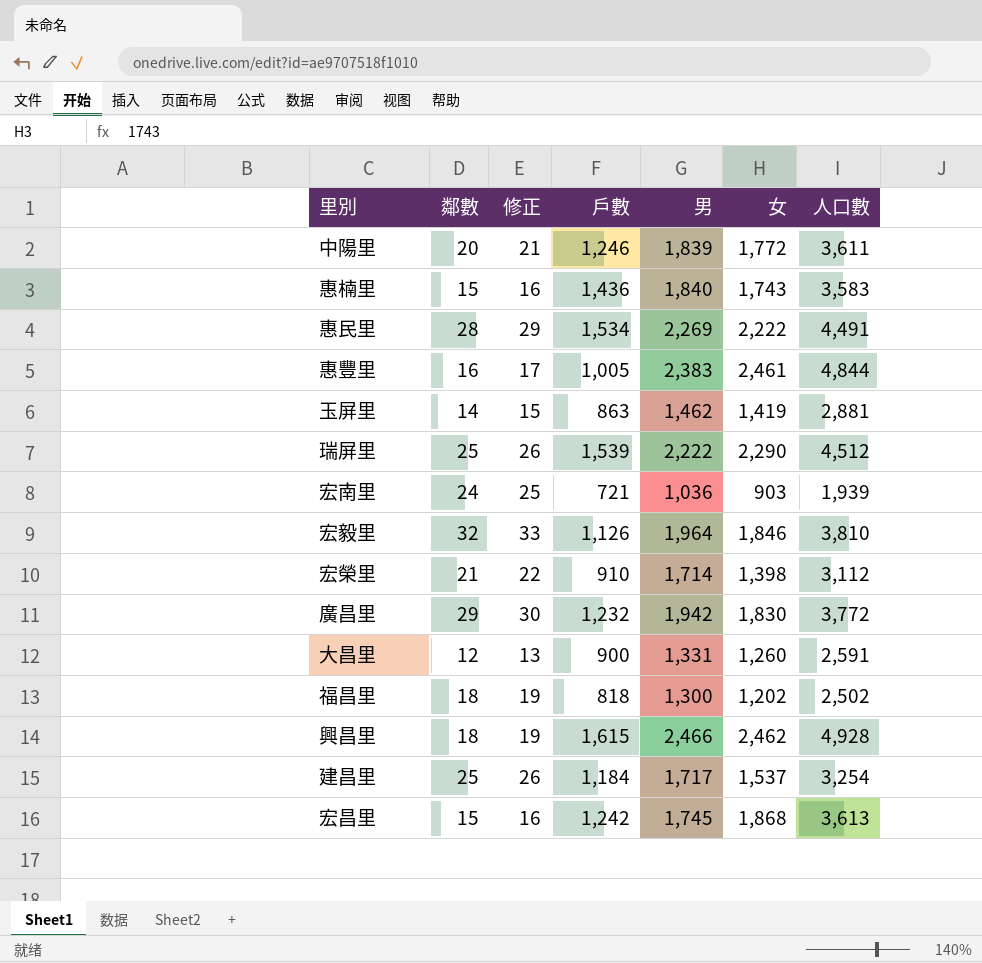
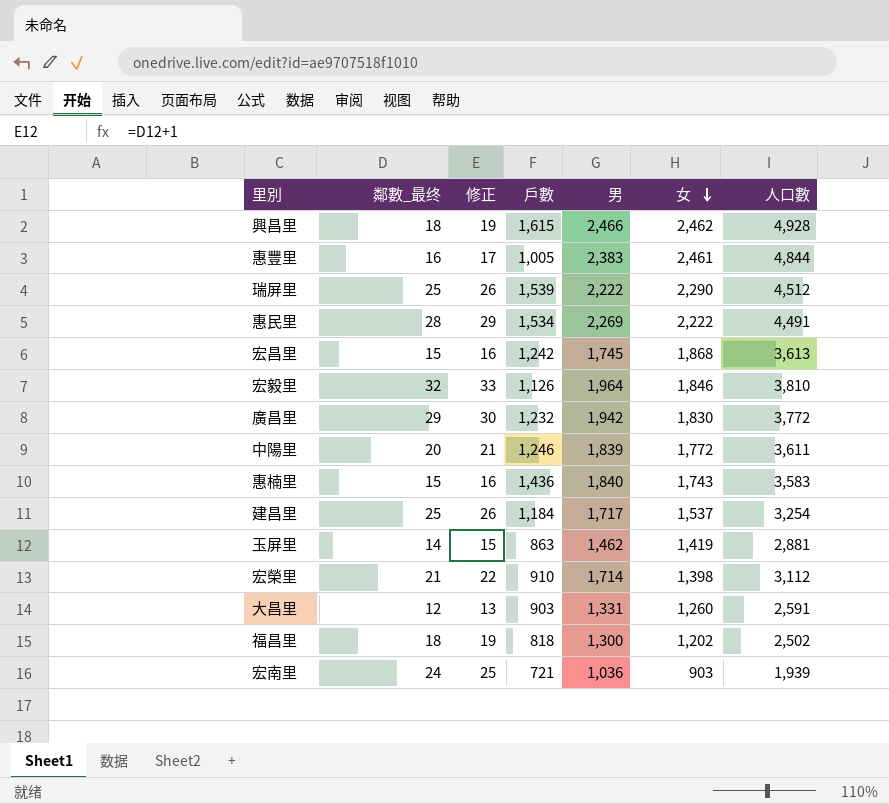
row order: none -> 女 descending
column name: 鄰數 -> 鄰數_最终
大昌里 | 戶數: 900 -> 903

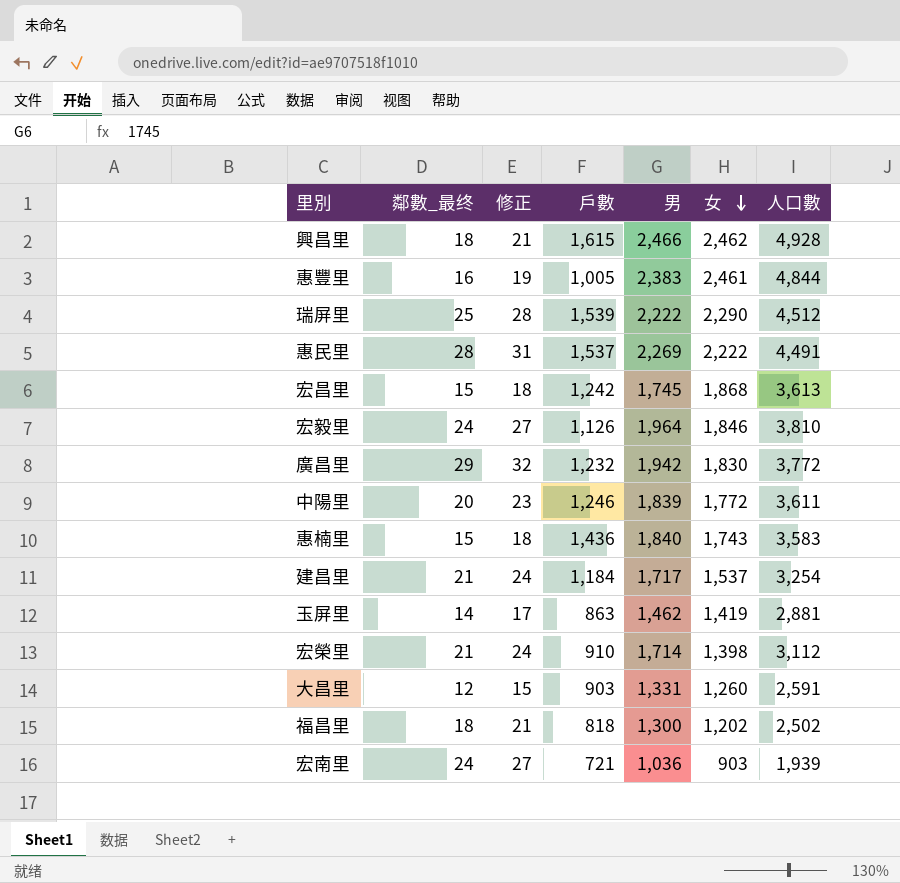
column 修正 | formula: [鄰數_最终] + 1 -> [鄰數_最终] + 3
惠民里 | 戶數: 1,534 -> 1,537
宏毅里 | 鄰數_最终: 32 -> 24
建昌里 | 鄰數_最终: 25 -> 21

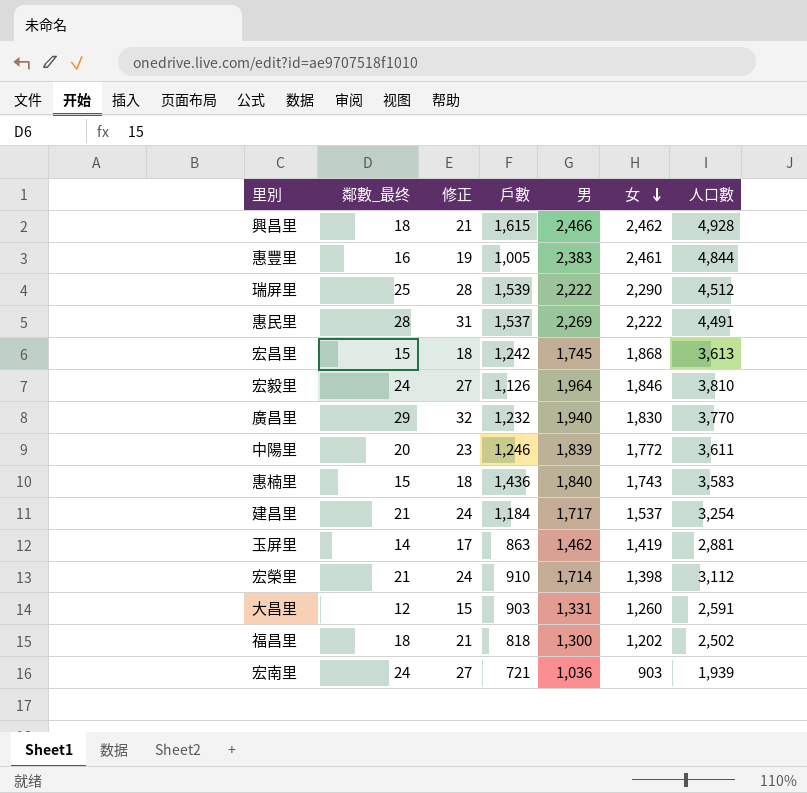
廣昌里 | 男: 1,942 -> 1,940
廣昌里 | 人口數: 3,772 -> 3,770

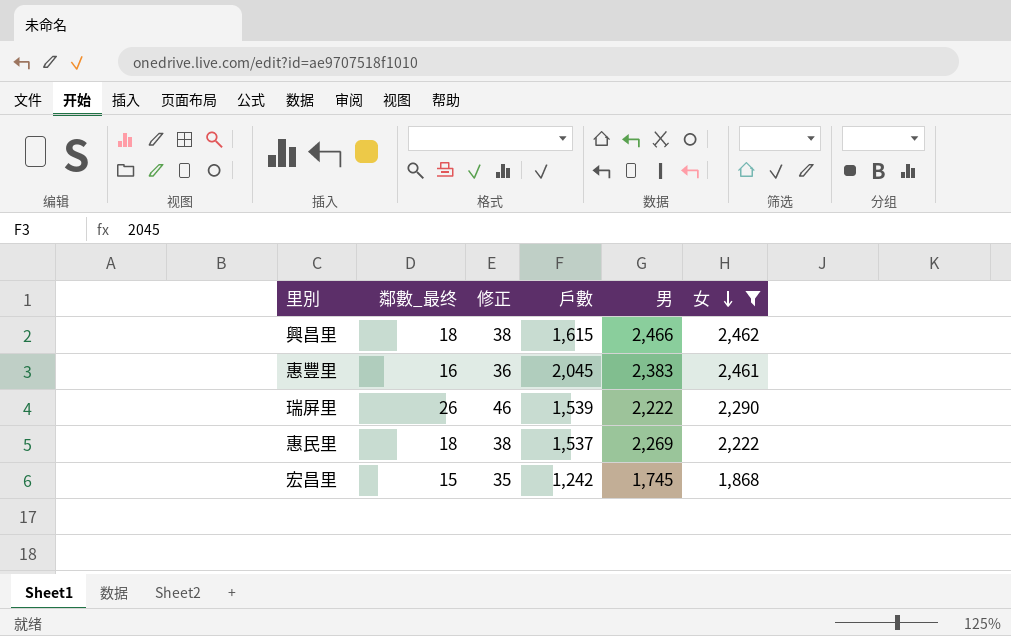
filter: none -> 女 >= 1,868
column 人口數 | formula: [男] + [女] -> none
column 修正 | formula: [鄰數_最终] + 3 -> [鄰數_最终] + 20
惠豐里 | 戶數: 1,005 -> 2,045
瑞屏里 | 鄰數_最终: 25 -> 26
惠民里 | 鄰數_最终: 28 -> 18

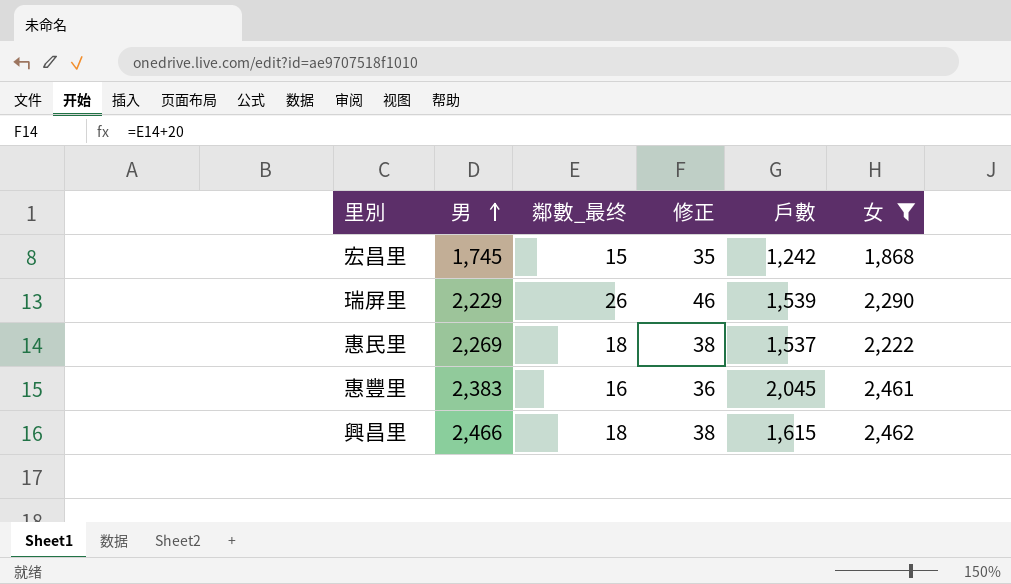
row order: 女 descending -> 男 ascending
column 男 | position: 5 -> 2
瑞屏里 | 男: 2,222 -> 2,229

